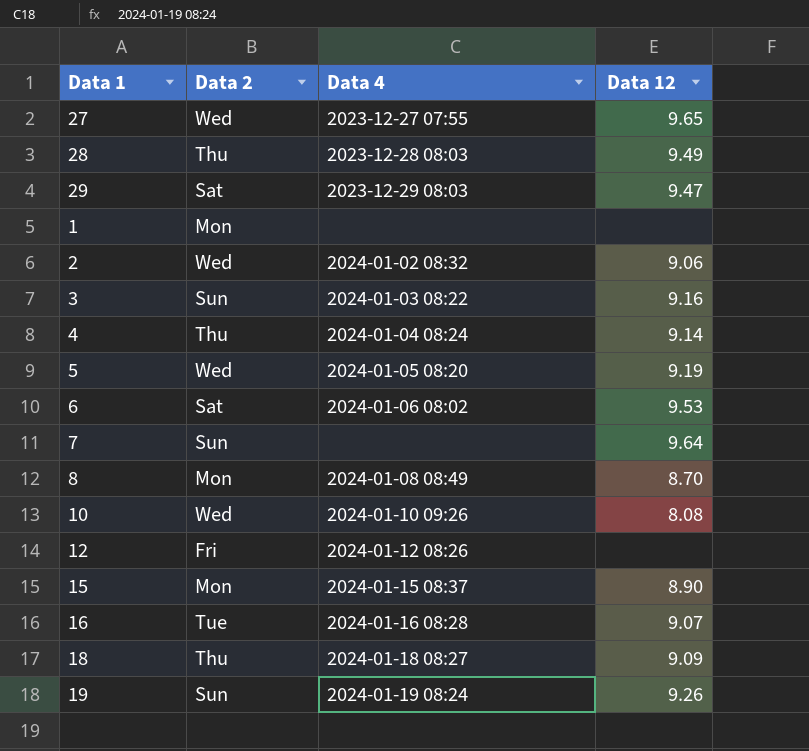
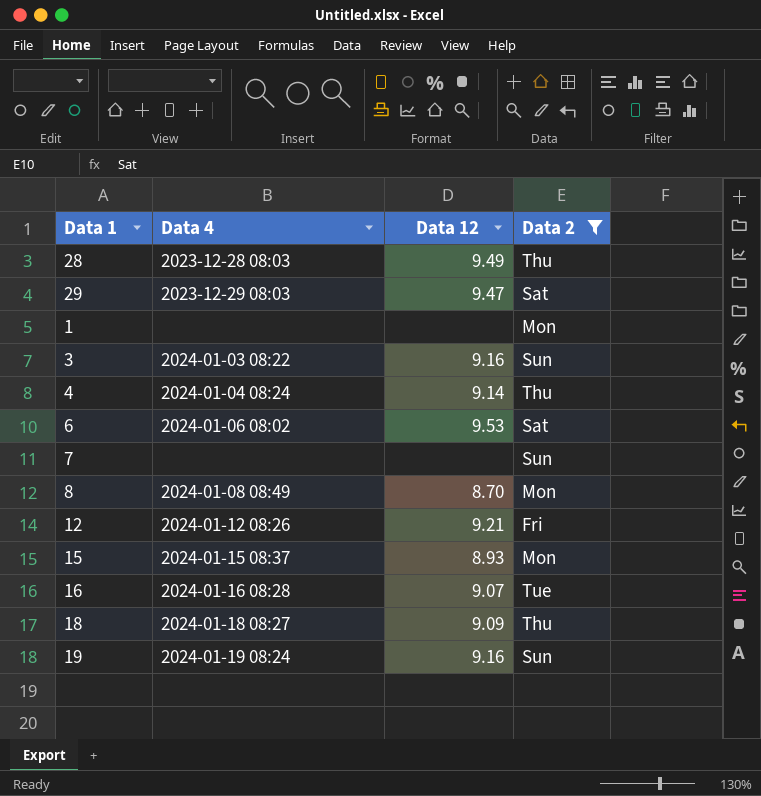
filter: none -> Data 2 != Wed
column Data 2 | position: 2 -> 4
7 | Data 12: 9.64 -> none
12 | Data 12: none -> 9.21
15 | Data 12: 8.90 -> 8.93
19 | Data 12: 9.26 -> 9.16

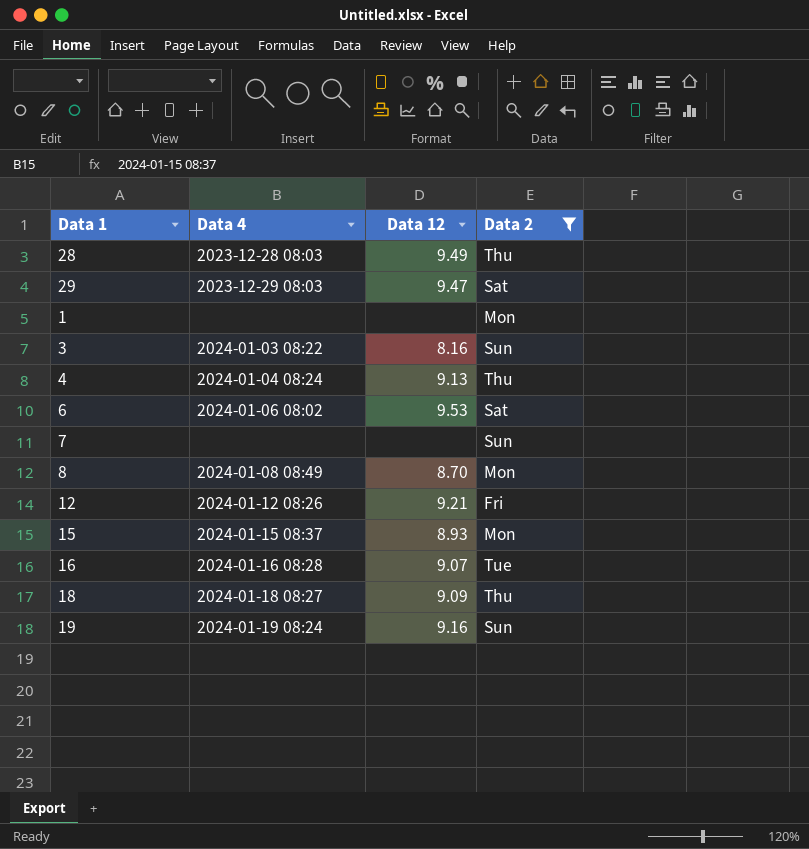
3 | Data 12: 9.16 -> 8.16
4 | Data 12: 9.14 -> 9.13

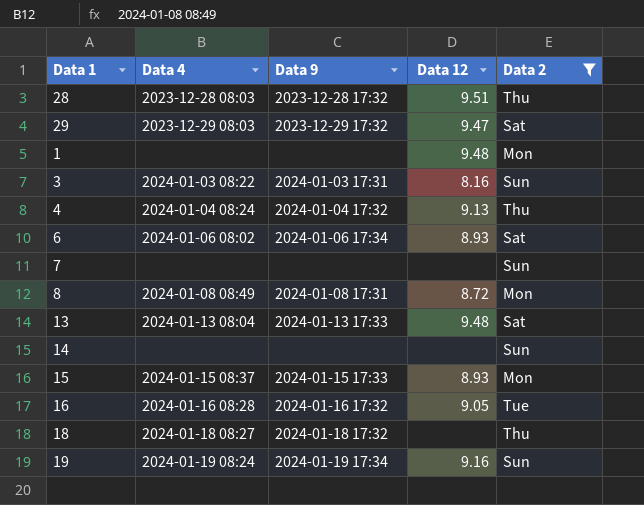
column Data 9 | position: none -> 3
row 12: 2024-01-12 08:26 | 9.21 | Fri -> none
28 | Data 12: 9.49 -> 9.51
1 | Data 12: none -> 9.48
6 | Data 12: 9.53 -> 8.93
8 | Data 12: 8.70 -> 8.72
row 13: none -> 2024-01-13 08:04 | 2024-01-13 17:33 | 9.48 | Sat
row 14: none -> none | none | none | Sun
16 | Data 12: 9.07 -> 9.05
18 | Data 12: 9.09 -> none

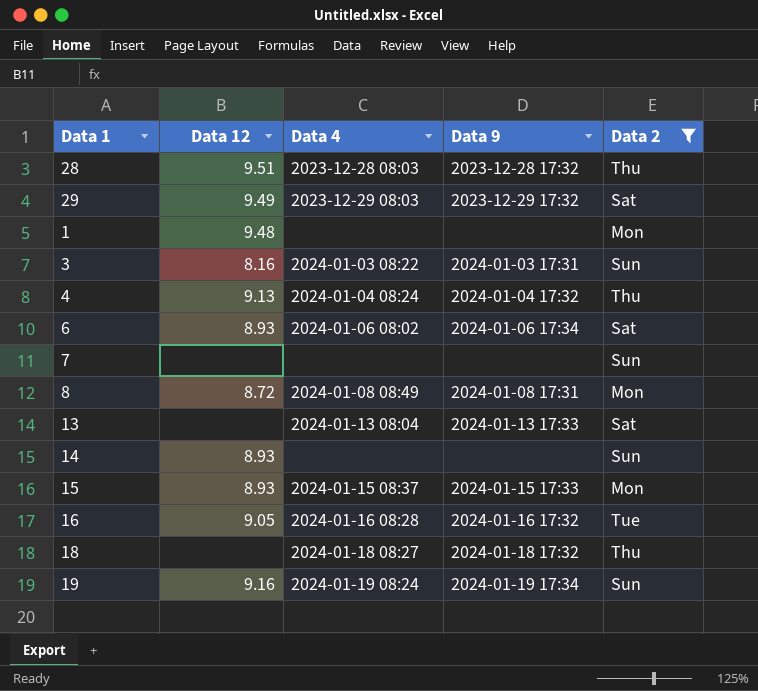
column Data 12 | position: 4 -> 2
29 | Data 12: 9.47 -> 9.49
13 | Data 12: 9.48 -> none
14 | Data 12: none -> 8.93

